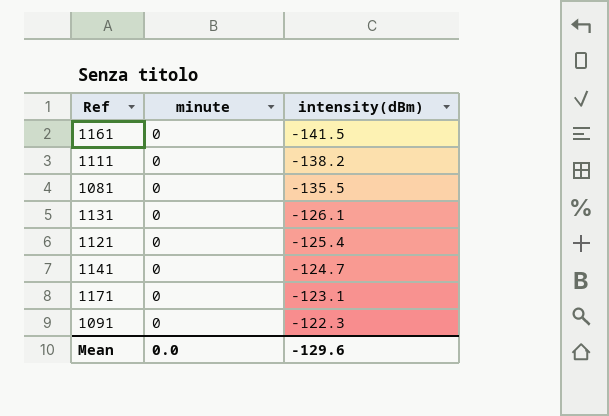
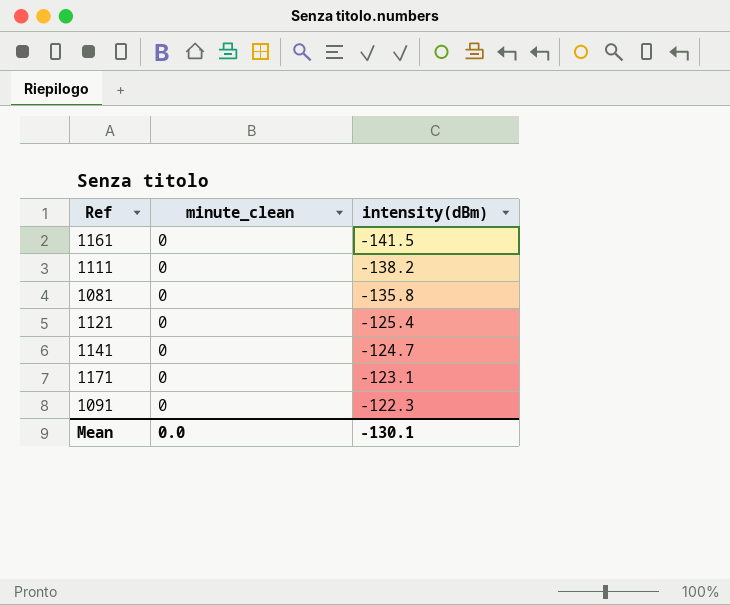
column name: minute -> minute_clean
row 1131: 0 | -126.1 -> none
1081 | intensity(dBm): -135.5 -> -135.8
Mean | intensity(dBm): -129.6 -> -130.1

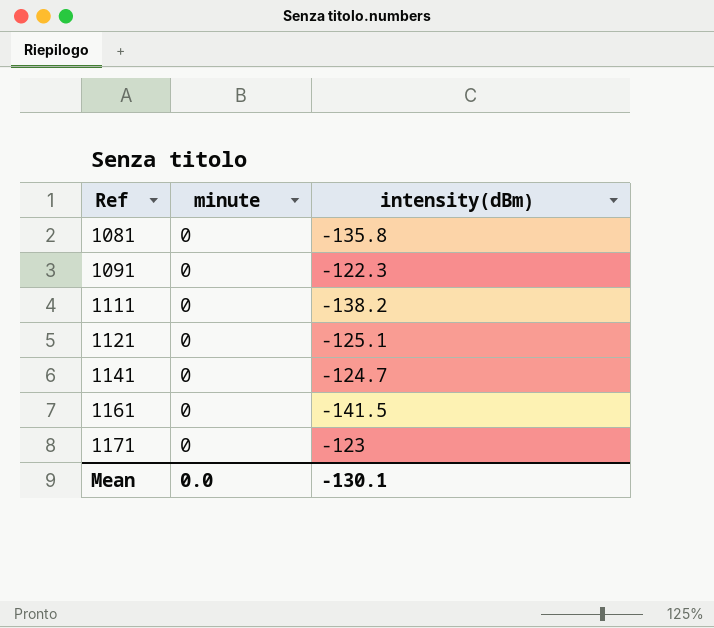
row order: intensity(dBm) ascending -> Ref ascending
column name: minute_clean -> minute
1121 | intensity(dBm): -125.4 -> -125.1
1171 | intensity(dBm): -123.1 -> -123

